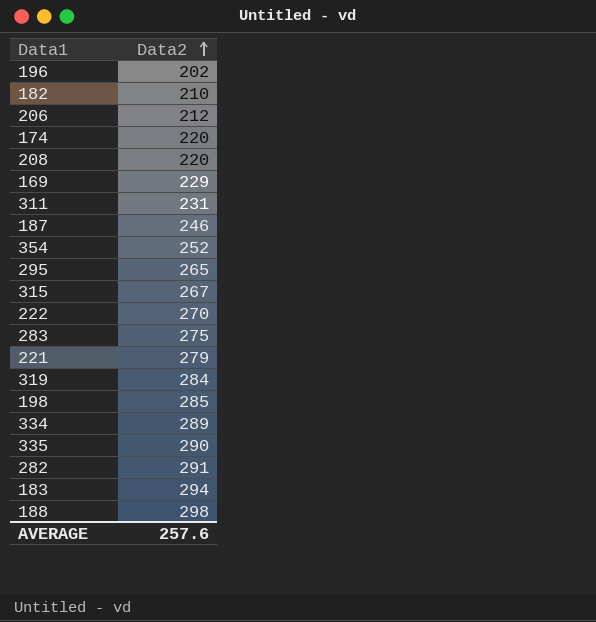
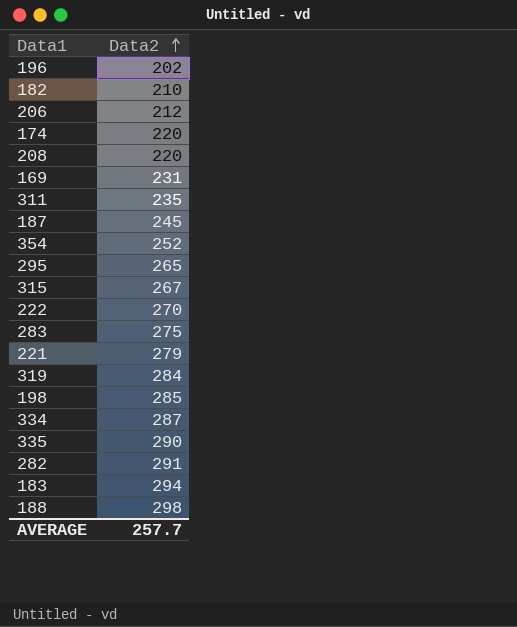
169 | Data2: 229 -> 231
311 | Data2: 231 -> 235
187 | Data2: 246 -> 245
334 | Data2: 289 -> 287
AVERAGE | Data2: 257.6 -> 257.7

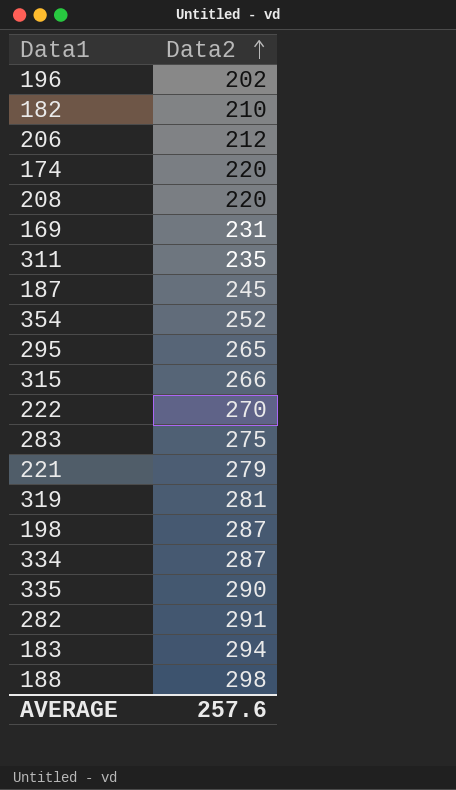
315 | Data2: 267 -> 266
319 | Data2: 284 -> 281
198 | Data2: 285 -> 287
AVERAGE | Data2: 257.7 -> 257.6

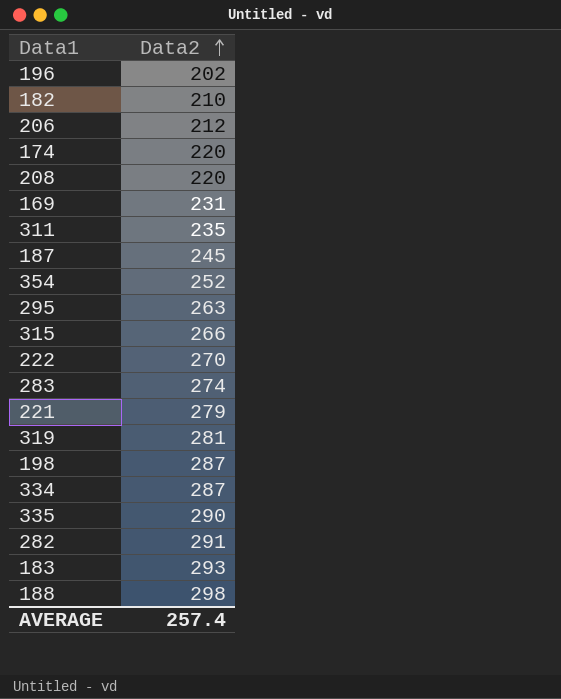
295 | Data2: 265 -> 263
283 | Data2: 275 -> 274
183 | Data2: 294 -> 293
AVERAGE | Data2: 257.6 -> 257.4

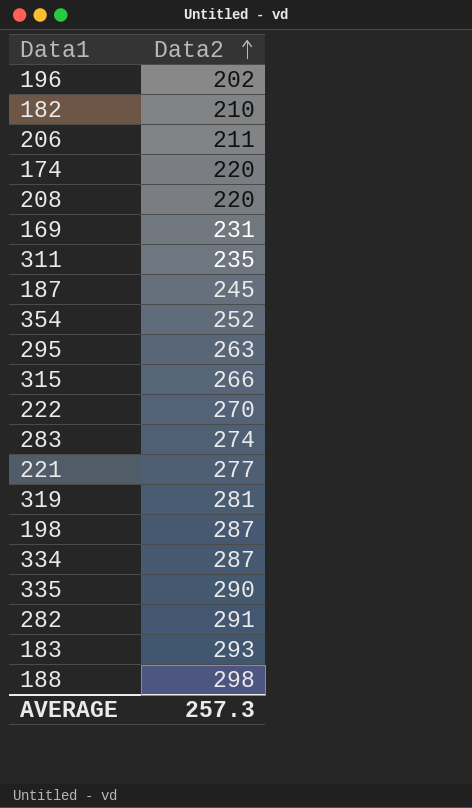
206 | Data2: 212 -> 211
221 | Data2: 279 -> 277
AVERAGE | Data2: 257.4 -> 257.3

